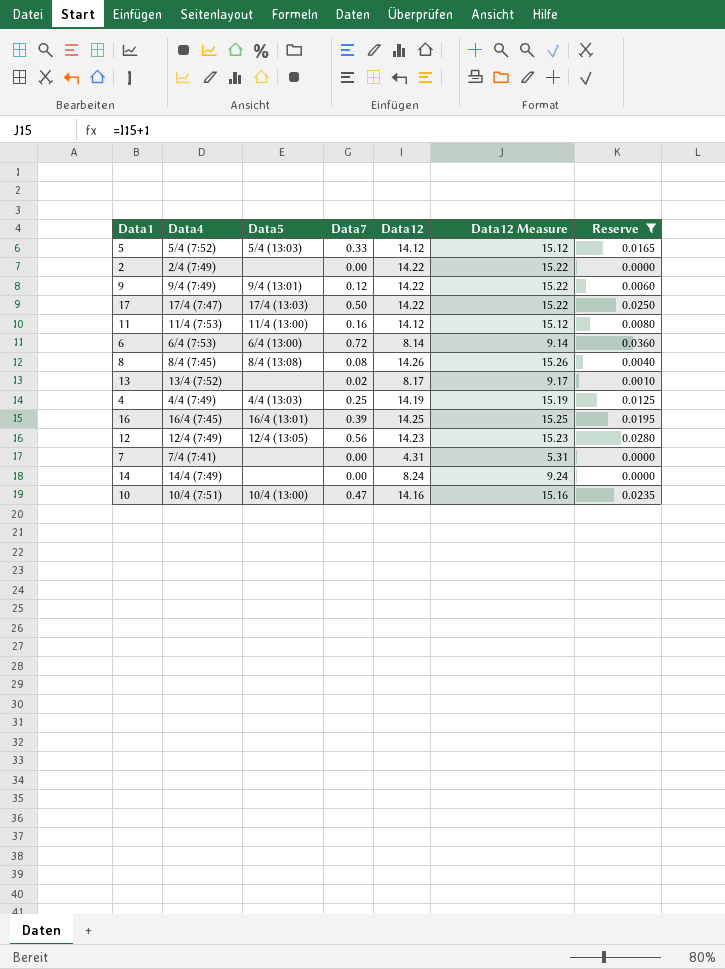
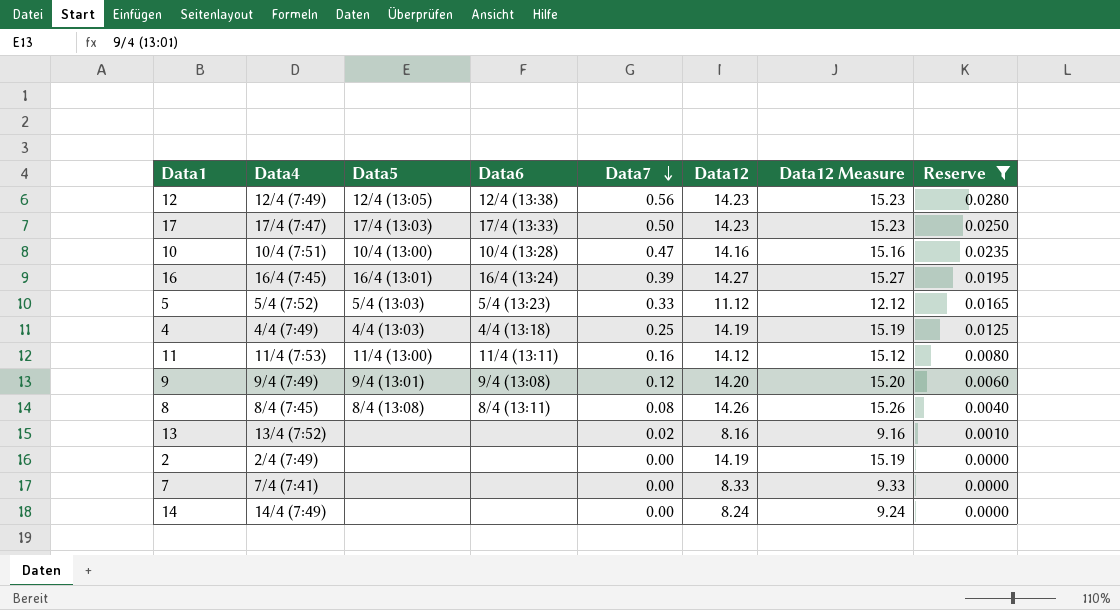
row order: none -> Data7 descending
column Data6 | position: none -> 4
row 6: 6/4 (7:53) | 6/4 (13:00) | 0.72 | 8.14 | 9.14 | 0.0360 -> none
17 | Data12: 14.22 -> 14.23
17 | Data12 Measure: 15.22 -> 15.23
16 | Data12: 14.25 -> 14.27
16 | Data12 Measure: 15.25 -> 15.27
5 | Data12: 14.12 -> 11.12
5 | Data12 Measure: 15.12 -> 12.12
9 | Data12: 14.22 -> 14.20
9 | Data12 Measure: 15.22 -> 15.20
13 | Data12: 8.17 -> 8.16
13 | Data12 Measure: 9.17 -> 9.16
2 | Data12: 14.22 -> 14.19
2 | Data12 Measure: 15.22 -> 15.19
7 | Data12: 4.31 -> 8.33
7 | Data12 Measure: 5.31 -> 9.33

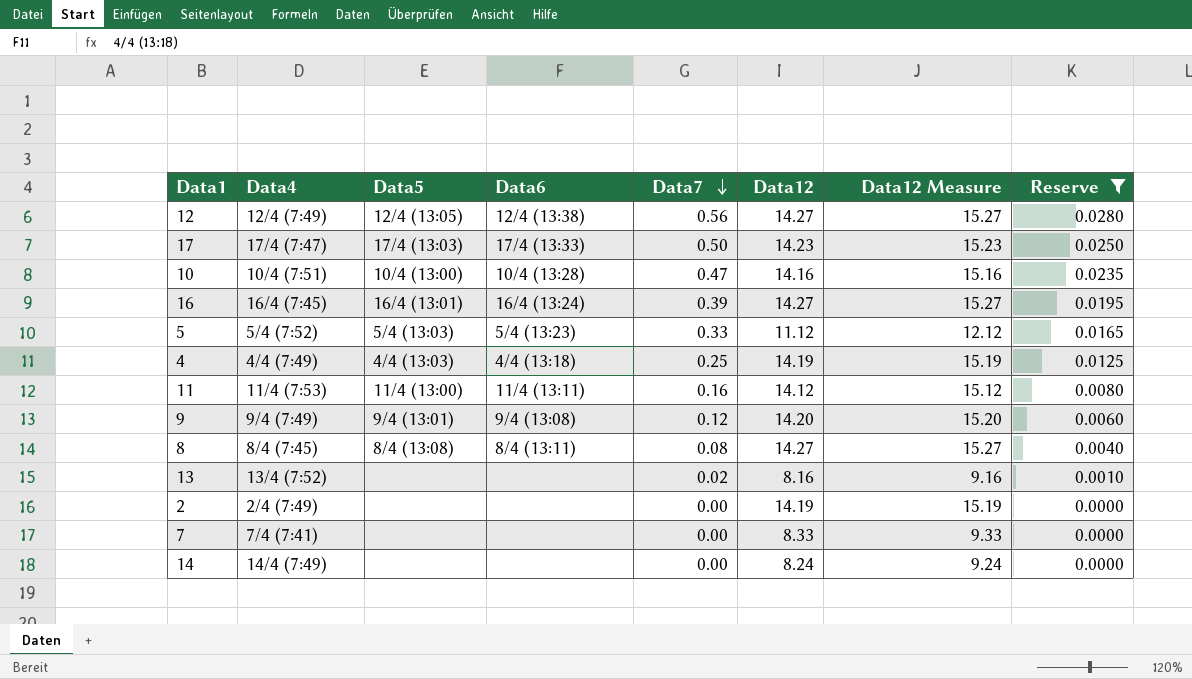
12 | Data12: 14.23 -> 14.27
12 | Data12 Measure: 15.23 -> 15.27
8 | Data12: 14.26 -> 14.27
8 | Data12 Measure: 15.26 -> 15.27

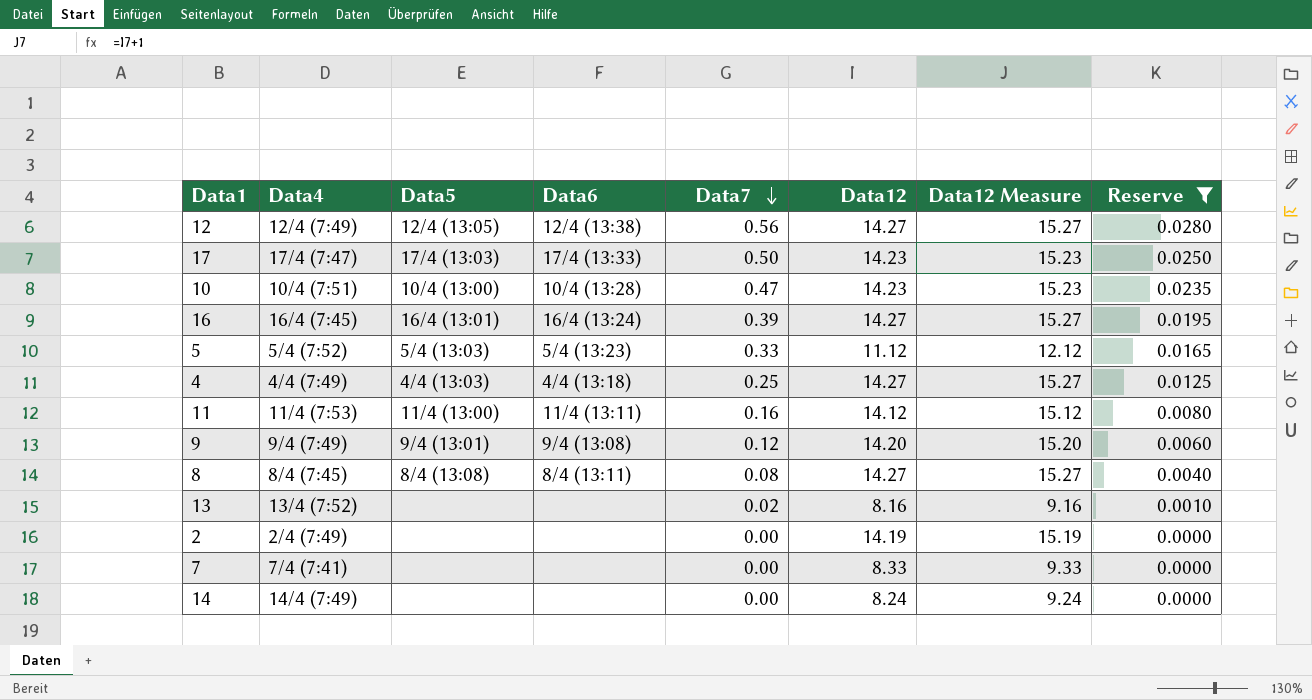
10 | Data12: 14.16 -> 14.23
10 | Data12 Measure: 15.16 -> 15.23
4 | Data12: 14.19 -> 14.27
4 | Data12 Measure: 15.19 -> 15.27

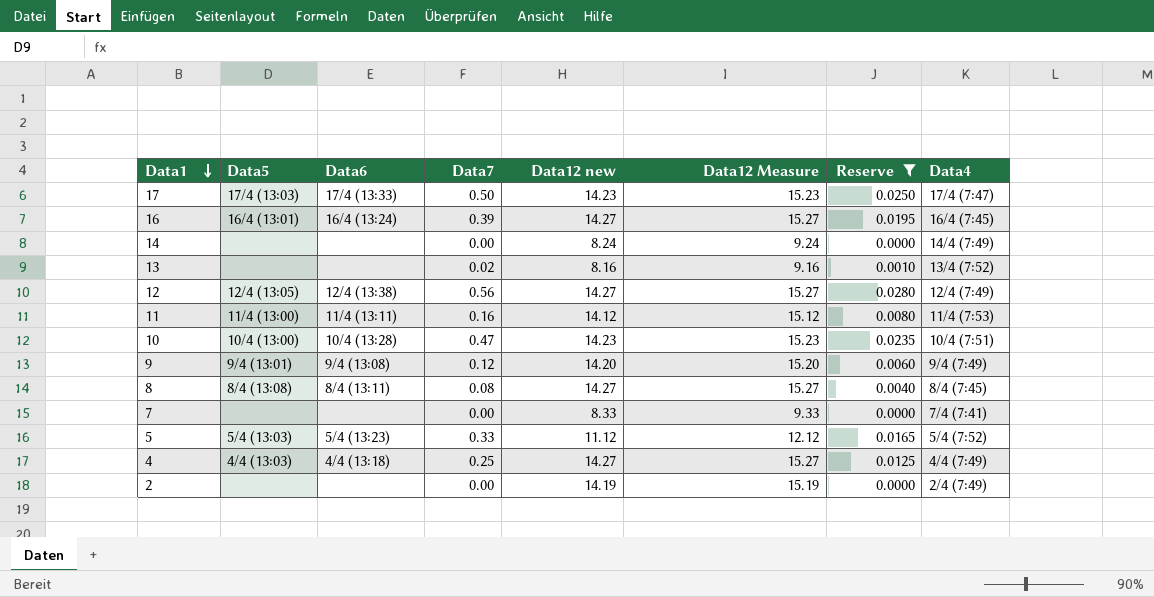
row order: Data7 descending -> Data1 descending
column name: Data12 -> Data12 new
column Data4 | position: 2 -> 8

